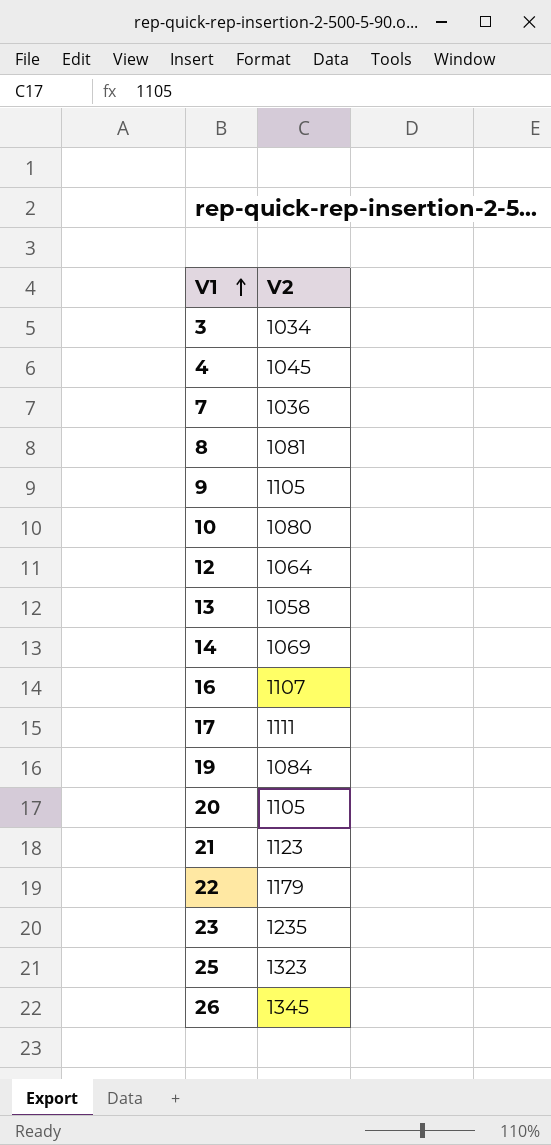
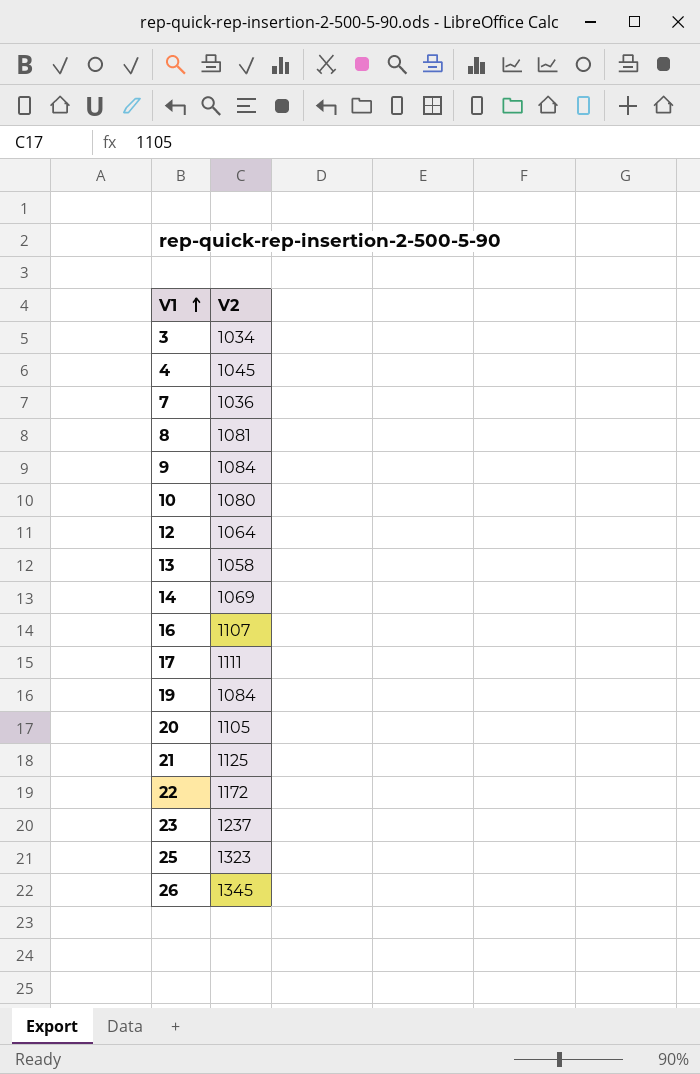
9 | V2: 1105 -> 1084
21 | V2: 1123 -> 1125
22 | V2: 1179 -> 1172
23 | V2: 1235 -> 1237

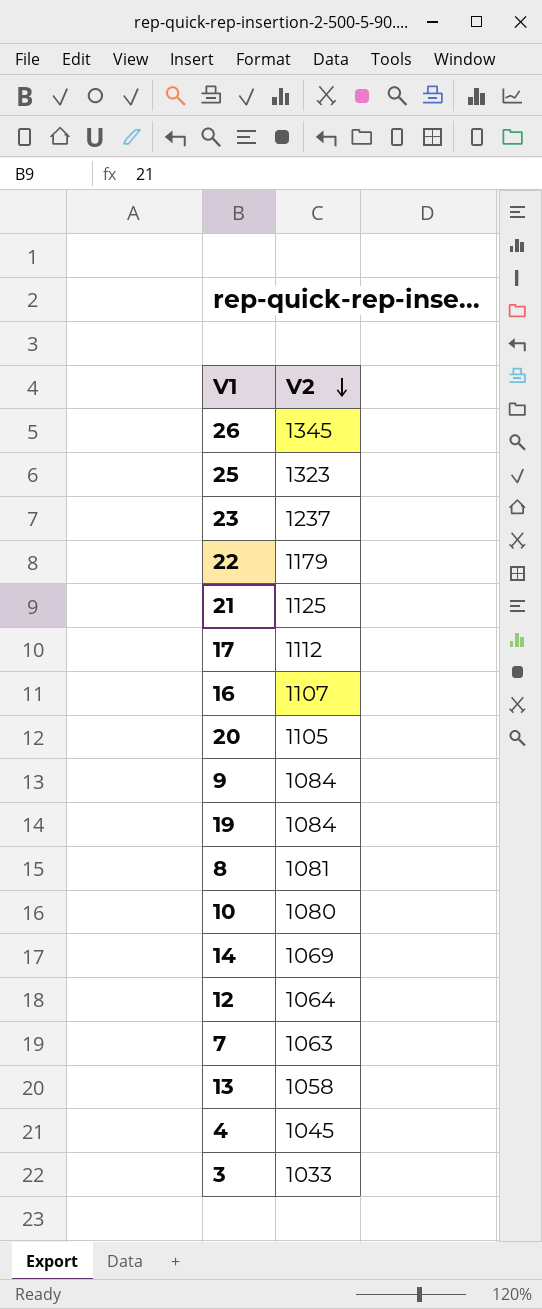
row order: V1 ascending -> V2 descending
22 | V2: 1172 -> 1179
17 | V2: 1111 -> 1112
7 | V2: 1036 -> 1063
3 | V2: 1034 -> 1033

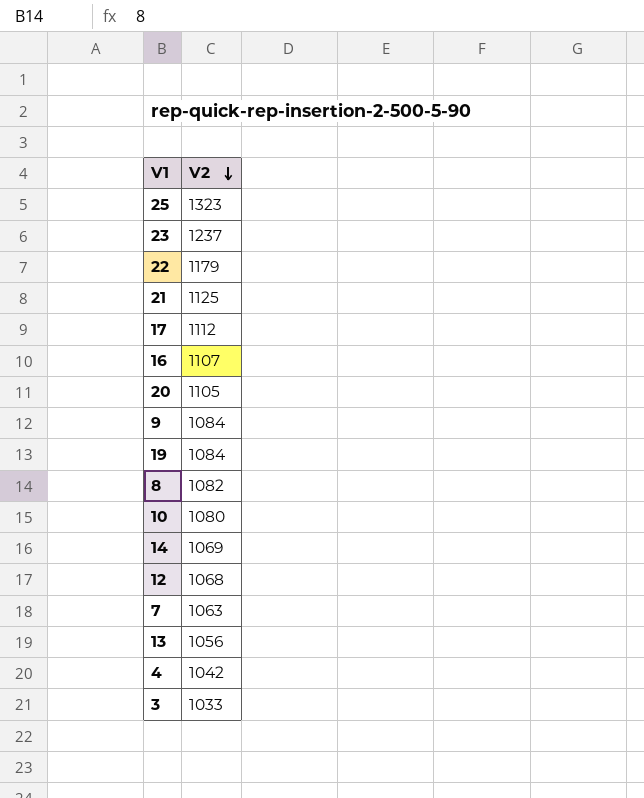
row 26: 1345 -> none
8 | V2: 1081 -> 1082
12 | V2: 1064 -> 1068
13 | V2: 1058 -> 1056
4 | V2: 1045 -> 1042

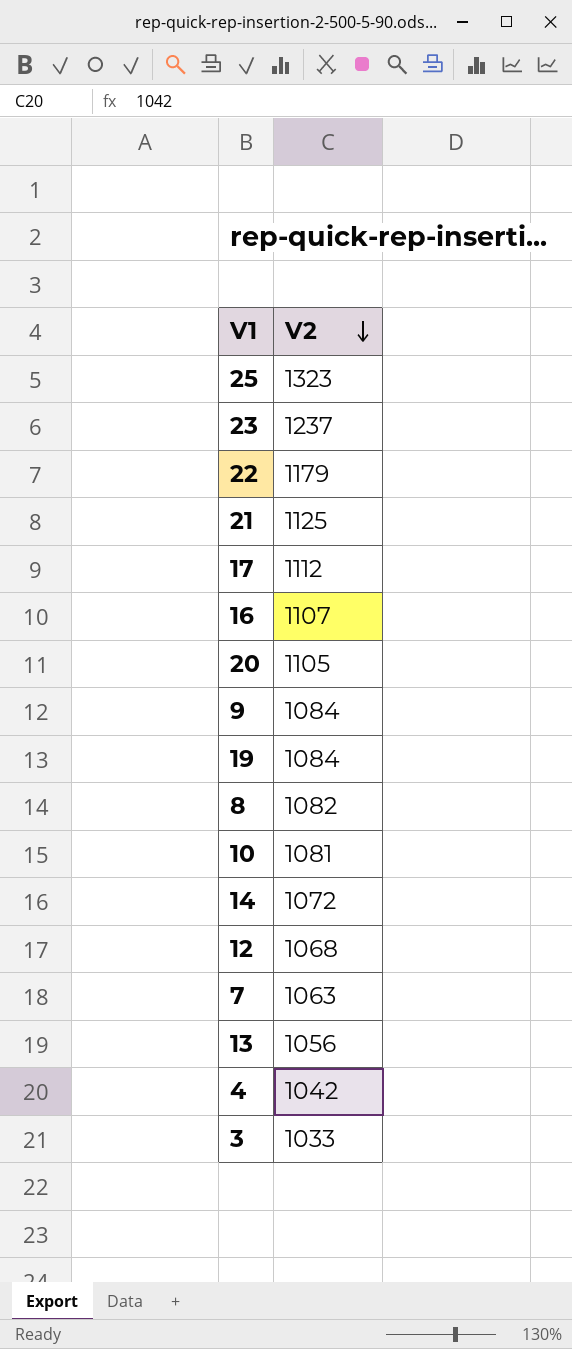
10 | V2: 1080 -> 1081
14 | V2: 1069 -> 1072

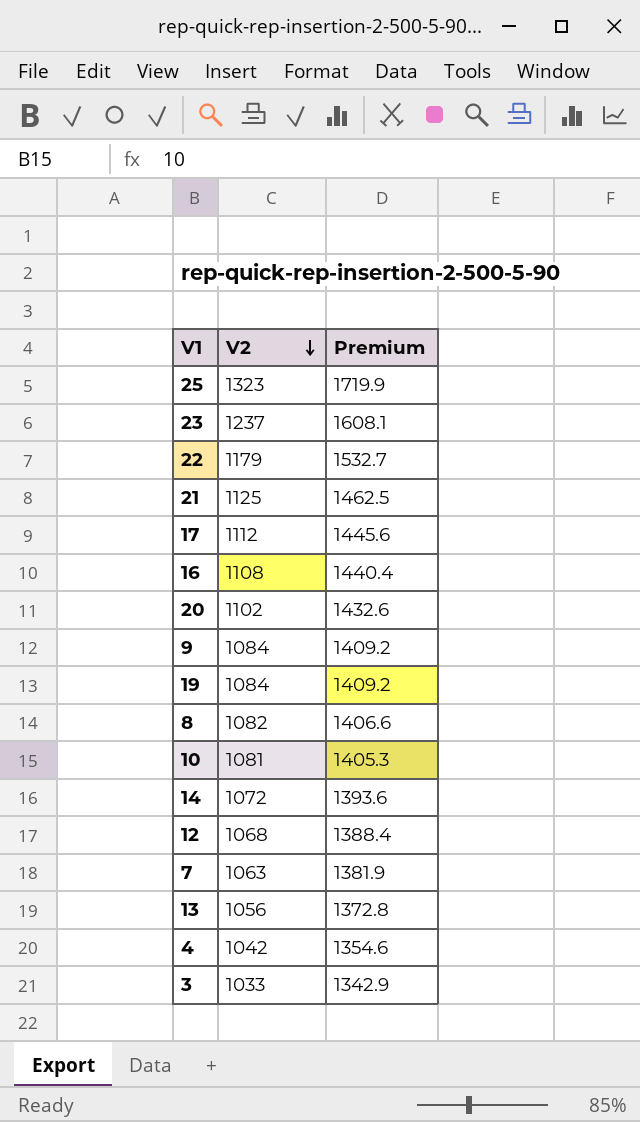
column Premium | formula: none -> [V2] * 1.3
16 | V2: 1107 -> 1108
20 | V2: 1105 -> 1102

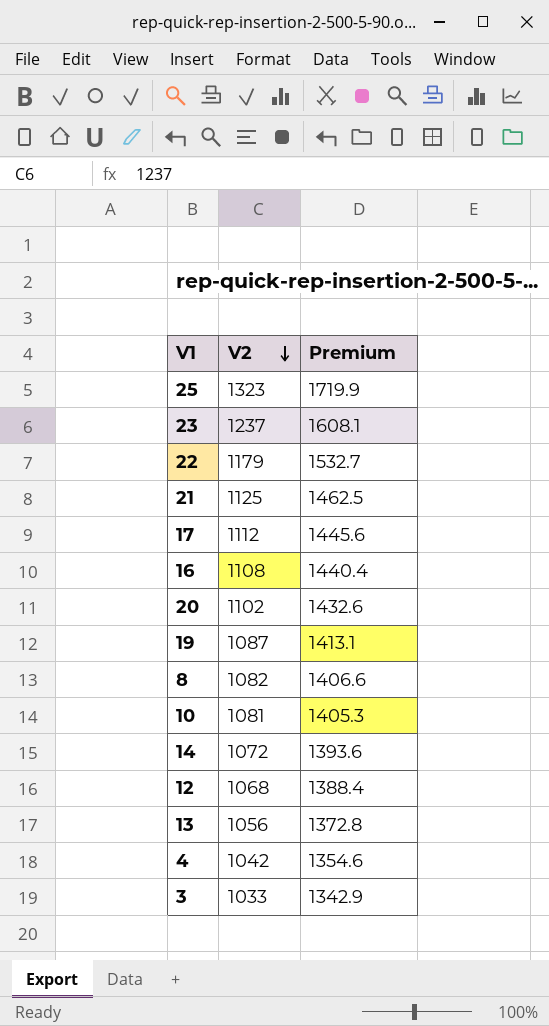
row 9: 1084 | 1409.2 -> none
row 7: 1063 | 1381.9 -> none
19 | V2: 1084 -> 1087
19 | Premium: 1409.2 -> 1413.1

